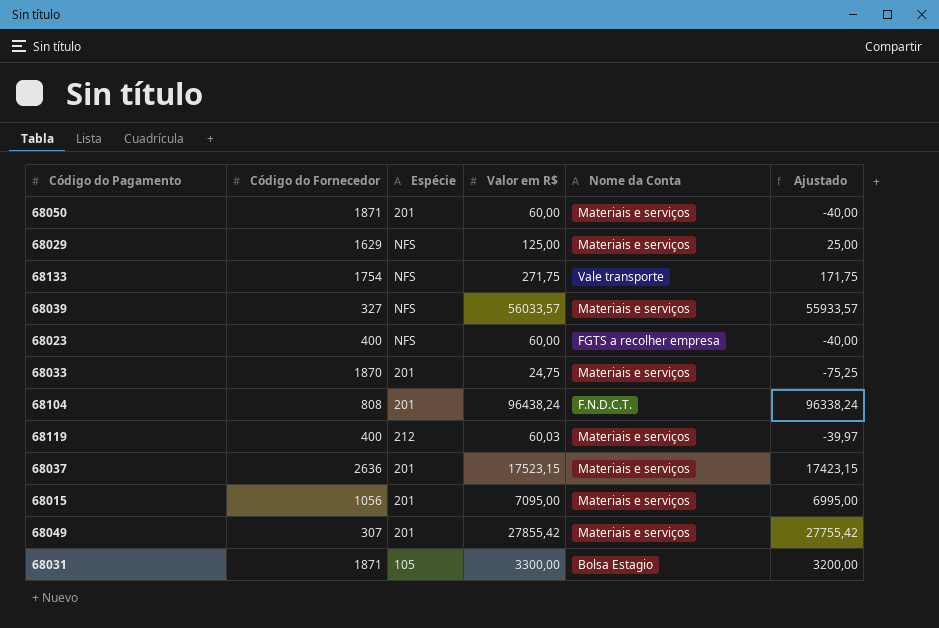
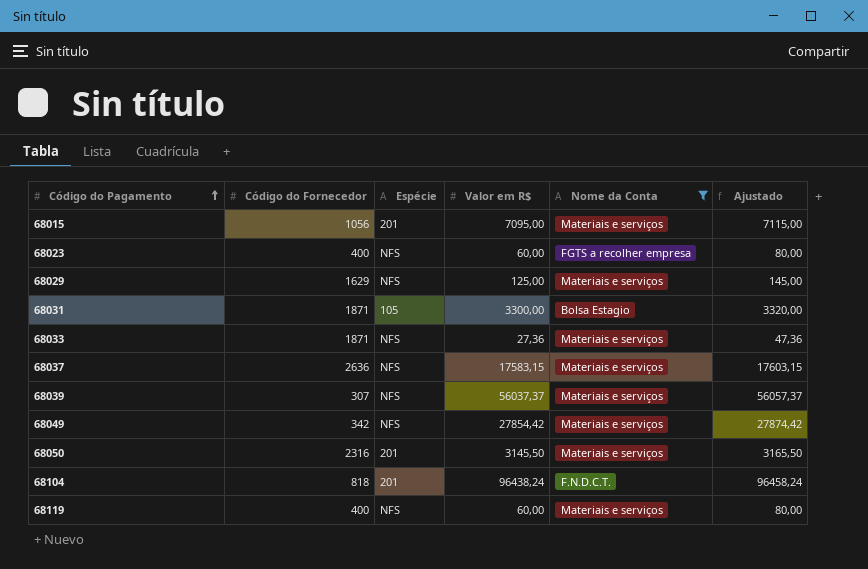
filter: none -> Nome da Conta != Vale transporte
row order: none -> Código do Pagamento ascending
column Ajustado | formula: [Valor em R$] - 100 -> [Valor em R$] + 20
68033 | Código do Fornecedor: 1870 -> 1871
68033 | Espécie: 201 -> NFS
68033 | Valor em R$: 24,75 -> 27,36
68037 | Espécie: 201 -> NFS
68037 | Valor em R$: 17523,15 -> 17583,15
68039 | Código do Fornecedor: 327 -> 307
68039 | Valor em R$: 56033,57 -> 56037,37
68049 | Código do Fornecedor: 307 -> 342
68049 | Espécie: 201 -> NFS
68049 | Valor em R$: 27855,42 -> 27854,42
68050 | Código do Fornecedor: 1871 -> 2316
68050 | Valor em R$: 60,00 -> 3145,50
68104 | Código do Fornecedor: 808 -> 818
68119 | Espécie: 212 -> NFS
68119 | Valor em R$: 60,03 -> 60,00

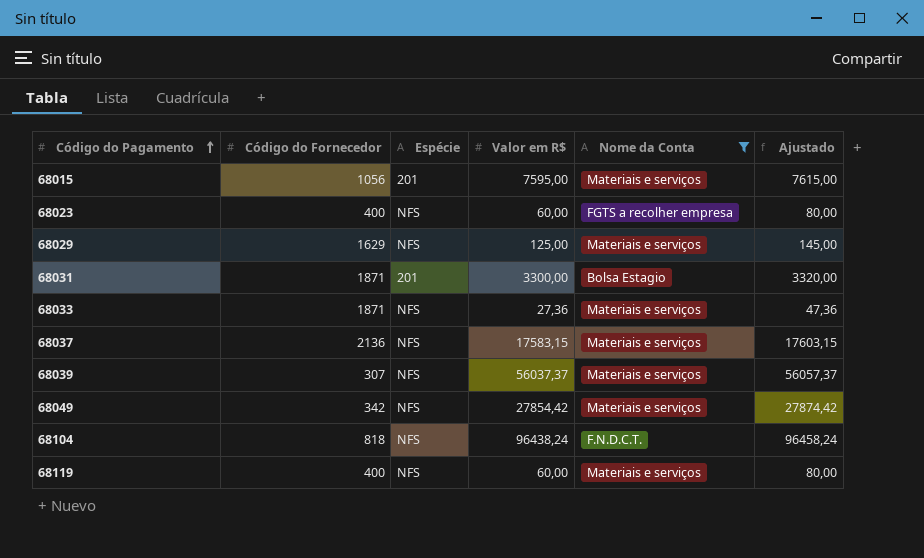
row 68050: 2316 | 201 | 3145,50 | Materiais e serviços | 3165,50 -> none
68015 | Valor em R$: 7095,00 -> 7595,00
68015 | Ajustado: 7115,00 -> 7615,00
68031 | Espécie: 105 -> 201
68037 | Código do Fornecedor: 2636 -> 2136
68104 | Espécie: 201 -> NFS

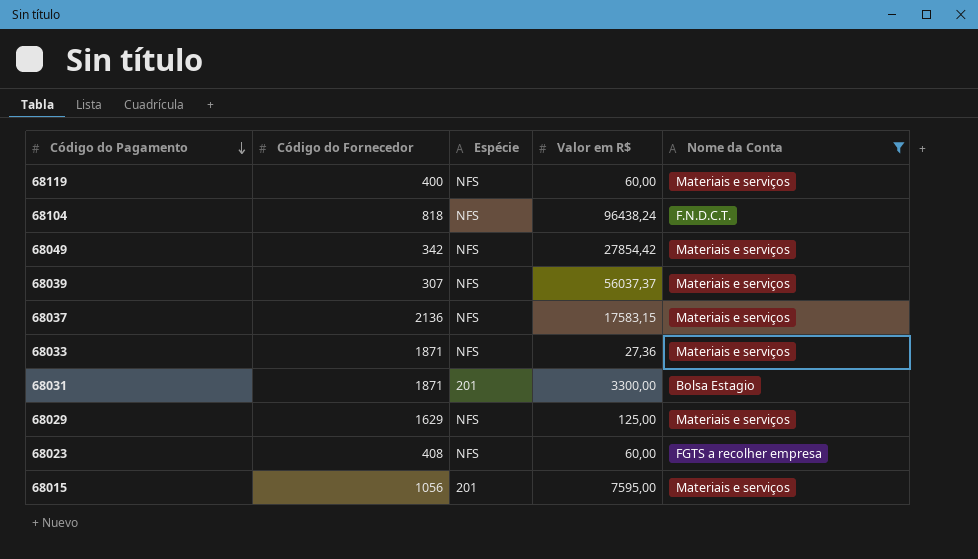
row order: Código do Pagamento ascending -> Código do Pagamento descending
column Ajustado | formula: [Valor em R$] + 20 -> none
68023 | Código do Fornecedor: 400 -> 408

